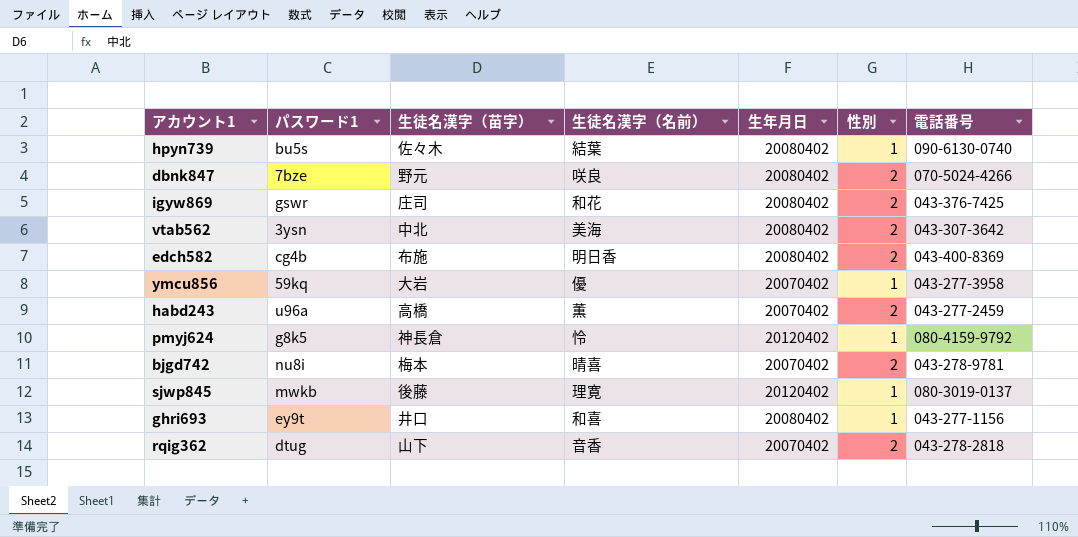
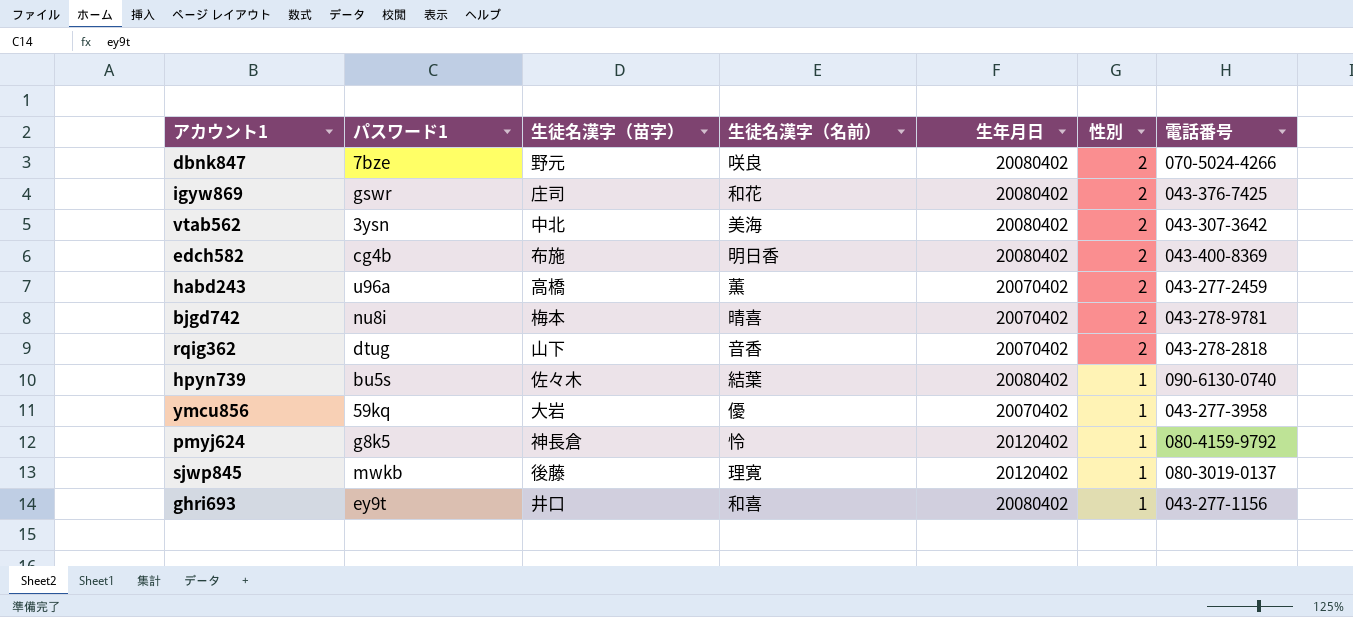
row order: none -> 性別 descending

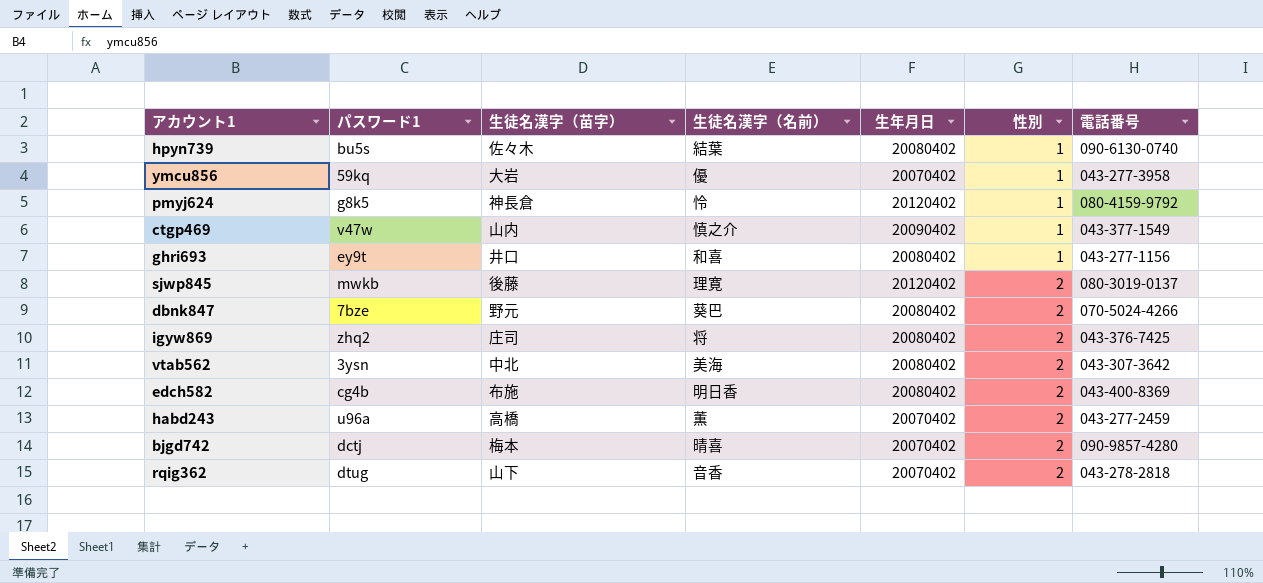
row order: 性別 descending -> 性別 ascending
row ctgp469: none -> v47w | 山内 | 慎之介 | 20090402 | 1 | 043-377-1549
sjwp845 | 性別: 1 -> 2
dbnk847 | 生徒名漢字（名前）: 咲良 -> 葵巴
igyw869 | パスワード1: gswr -> zhq2
igyw869 | 生徒名漢字（名前）: 和花 -> 将
bjgd742 | パスワード1: nu8i -> dctj
bjgd742 | 電話番号: 043-278-9781 -> 090-9857-4280

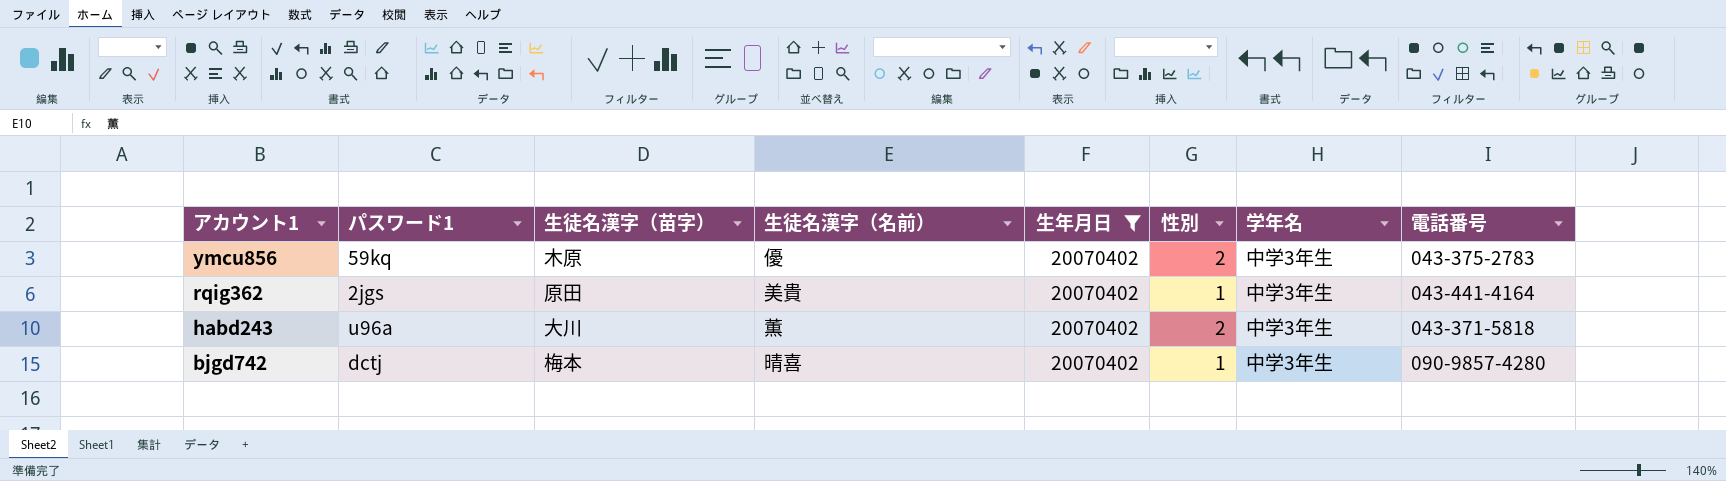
filter: none -> 生年月日 = 20070402
row order: 性別 ascending -> アカウント1 descending
column 学年名 | position: none -> 7
ymcu856 | 生徒名漢字（苗字）: 大岩 -> 木原
ymcu856 | 性別: 1 -> 2
ymcu856 | 電話番号: 043-277-3958 -> 043-375-2783
rqig362 | パスワード1: dtug -> 2jgs
rqig362 | 生徒名漢字（苗字）: 山下 -> 原田
rqig362 | 生徒名漢字（名前）: 音香 -> 美貴
rqig362 | 性別: 2 -> 1
rqig362 | 電話番号: 043-278-2818 -> 043-441-4164
habd243 | 生徒名漢字（苗字）: 高橋 -> 大川
habd243 | 電話番号: 043-277-2459 -> 043-371-5818
bjgd742 | 性別: 2 -> 1

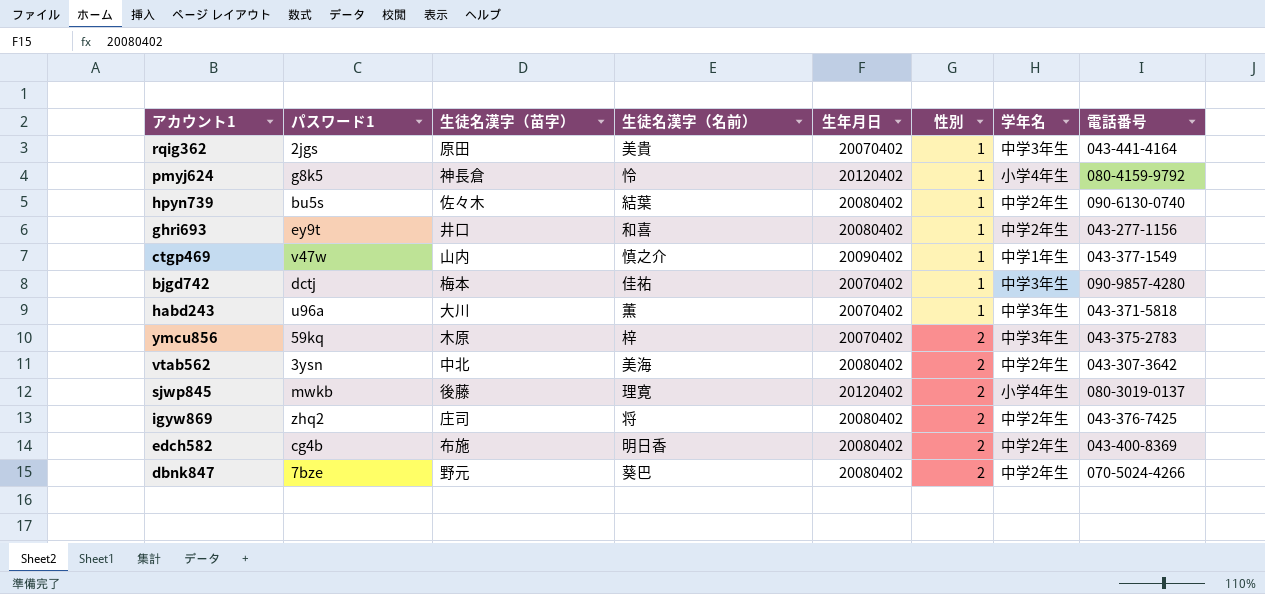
filter: 生年月日 = 20070402 -> none
row order: アカウント1 descending -> 性別 ascending
bjgd742 | 生徒名漢字（名前）: 晴喜 -> 佳祐
habd243 | 性別: 2 -> 1
ymcu856 | 生徒名漢字（名前）: 優 -> 梓

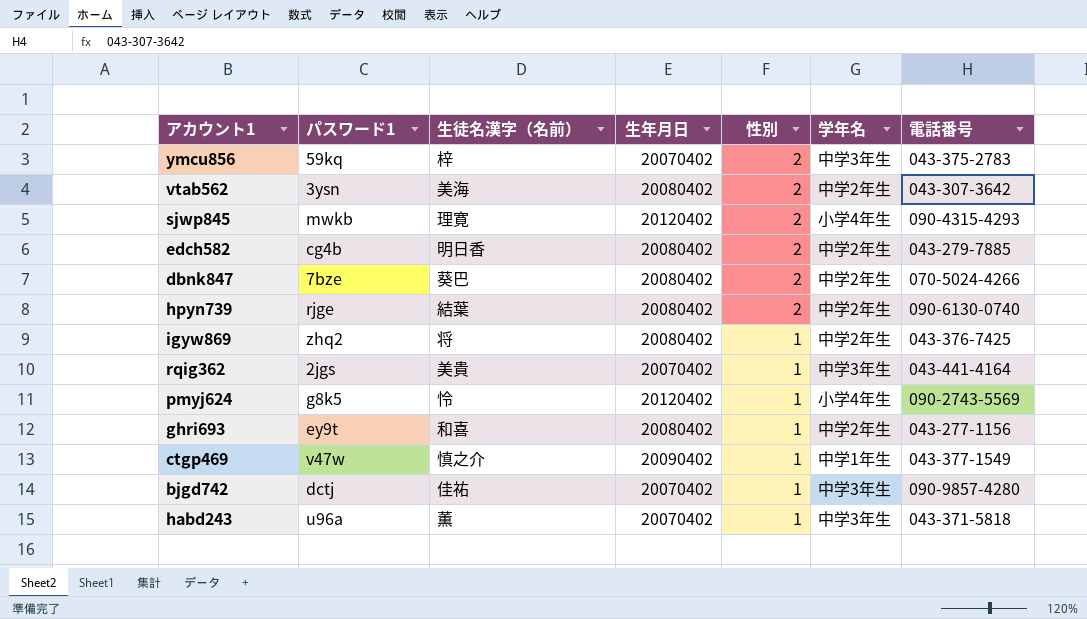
row order: 性別 ascending -> 性別 descending
column 生徒名漢字（苗字） | position: 3 -> none
sjwp845 | 電話番号: 080-3019-0137 -> 090-4315-4293
edch582 | 電話番号: 043-400-8369 -> 043-279-7885
hpyn739 | パスワード1: bu5s -> rjge
hpyn739 | 性別: 1 -> 2
igyw869 | 性別: 2 -> 1
pmyj624 | 電話番号: 080-4159-9792 -> 090-2743-5569

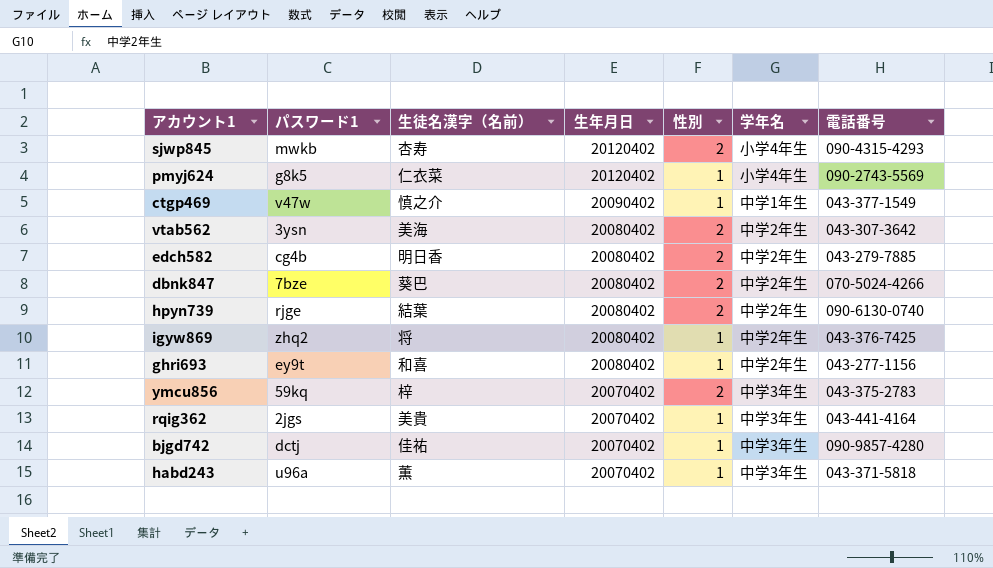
row order: 性別 descending -> 生年月日 descending
sjwp845 | 生徒名漢字（名前）: 理寛 -> 杏寿
pmyj624 | 生徒名漢字（名前）: 怜 -> 仁衣菜

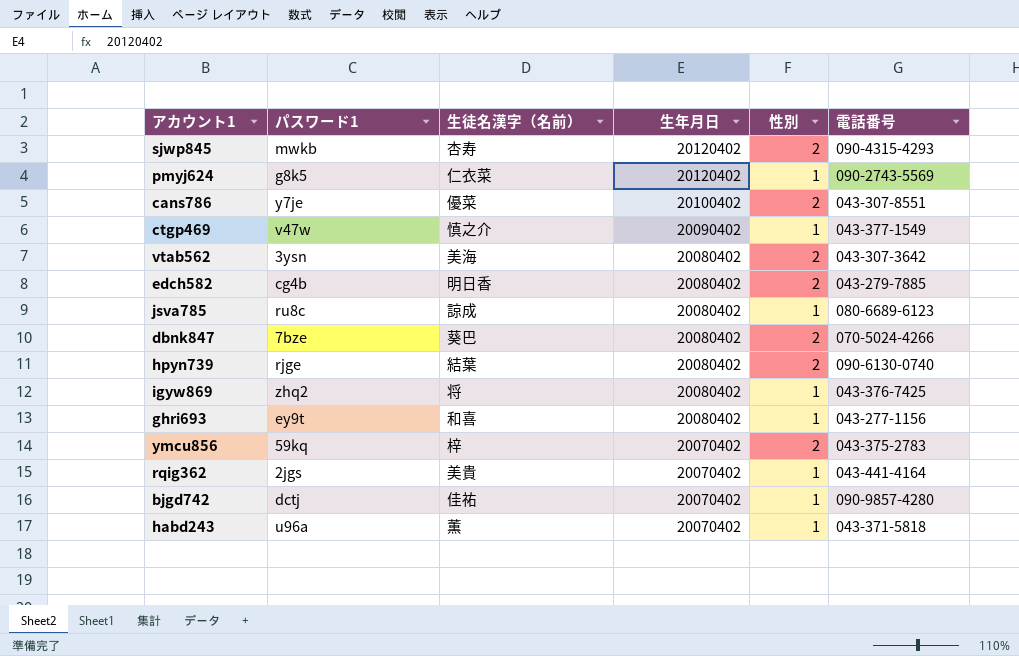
column 学年名 | position: 6 -> none
row cans786: none -> y7je | 優菜 | 20100402 | 2 | 043-307-8551
row jsva785: none -> ru8c | 諒成 | 20080402 | 1 | 080-6689-6123

